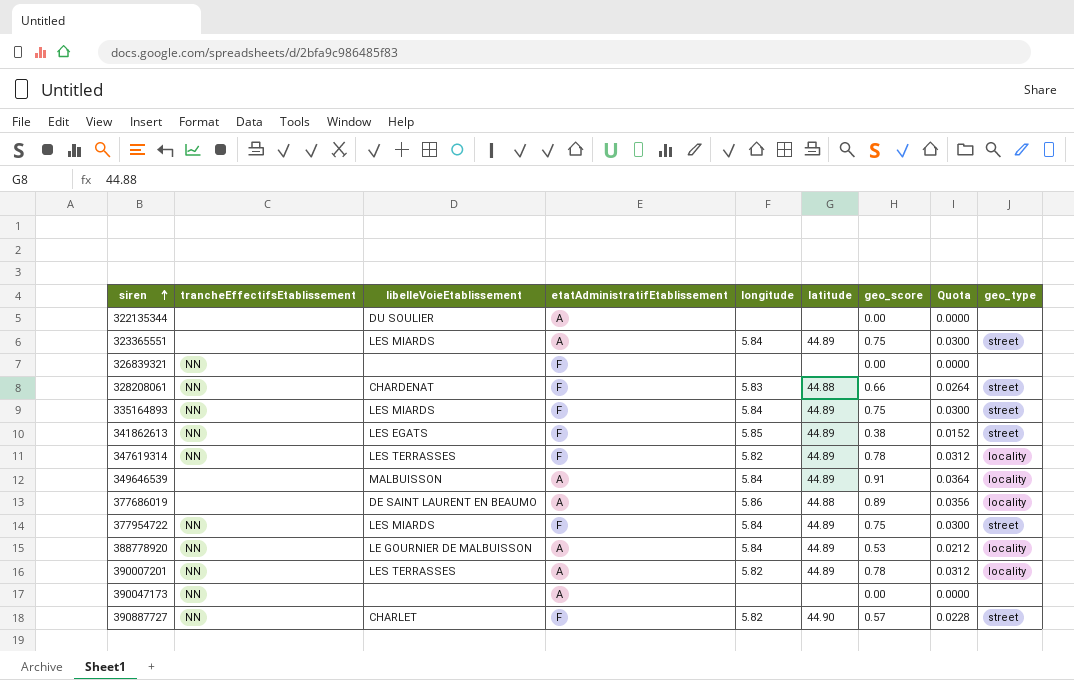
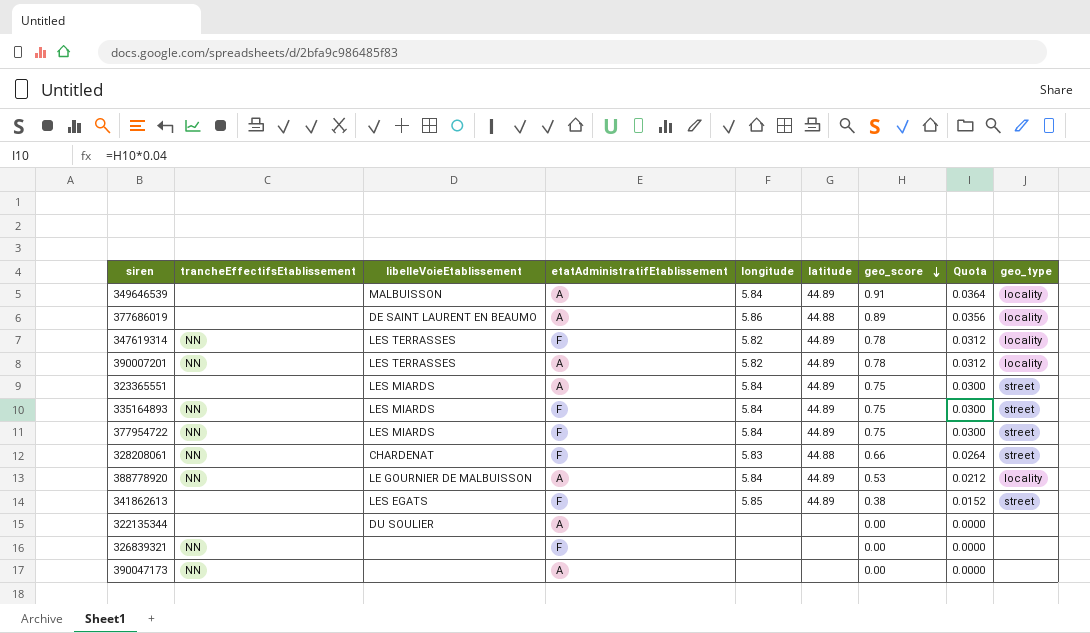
row order: siren ascending -> geo_score descending
row 390887727: NN | CHARLET | F | 5.82 | 44.90 | 0.57 | 0.0228 | street -> none
341862613 | trancheEffectifsEtablissement: NN -> none

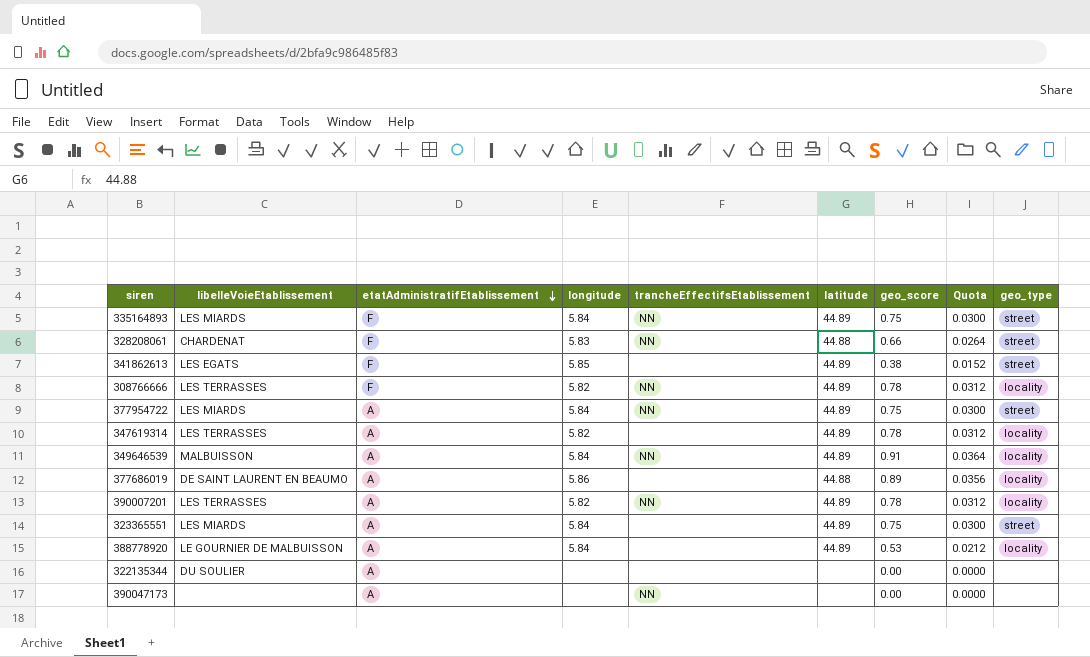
row order: geo_score descending -> etatAdministratifEtablissement descending
column trancheEffectifsEtablissement | position: 2 -> 5
row 326839321: NN | none | F | none | none | 0.00 | 0.0000 | none -> none
row 308766666: none -> LES TERRASSES | F | 5.82 | NN | 44.89 | 0.78 | 0.0312 | locality
377954722 | etatAdministratifEtablissement: F -> A
347619314 | etatAdministratifEtablissement: F -> A
347619314 | trancheEffectifsEtablissement: NN -> none
349646539 | trancheEffectifsEtablissement: none -> NN
388778920 | trancheEffectifsEtablissement: NN -> none

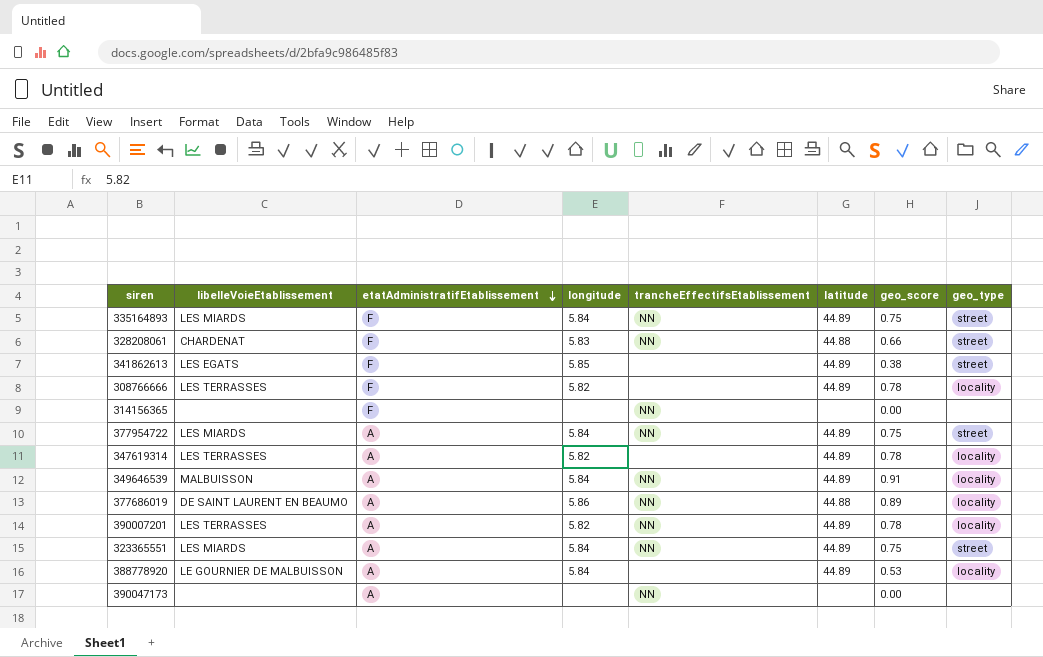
column Quota | formula: [geo_score] * 0.04 -> none
row 322135344: DU SOULIER | A | none | none | none | 0.00 | 0.0000 | none -> none
308766666 | trancheEffectifsEtablissement: NN -> none
row 314156365: none -> none | F | none | NN | none | 0.00 | none
377686019 | trancheEffectifsEtablissement: none -> NN
323365551 | trancheEffectifsEtablissement: none -> NN

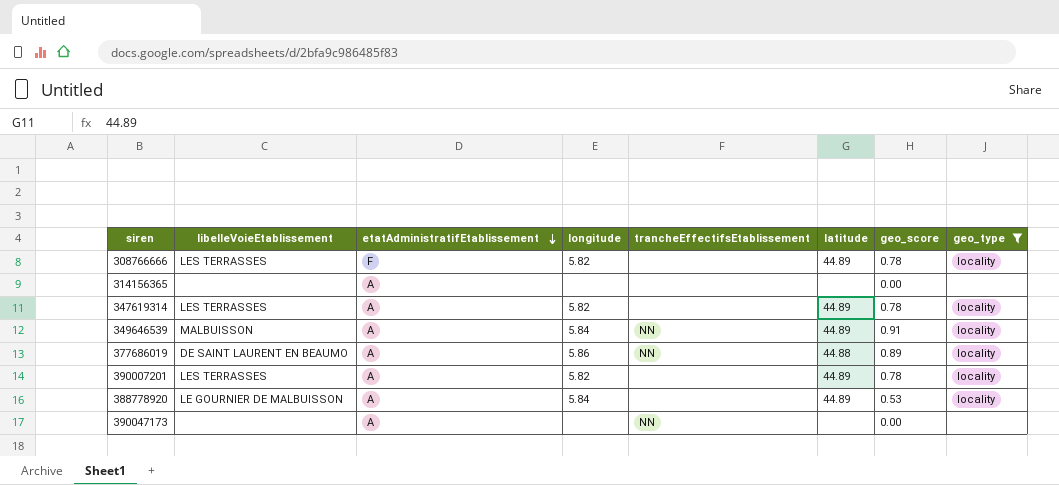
filter: none -> geo_type != street
314156365 | etatAdministratifEtablissement: F -> A
314156365 | trancheEffectifsEtablissement: NN -> none
390007201 | trancheEffectifsEtablissement: NN -> none

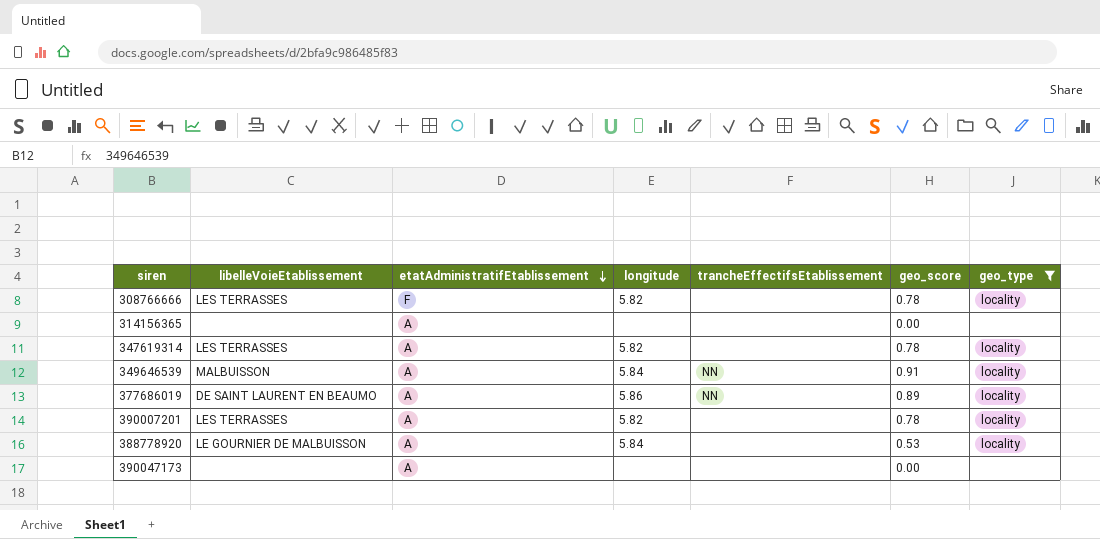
column latitude | position: 6 -> none
390047173 | trancheEffectifsEtablissement: NN -> none

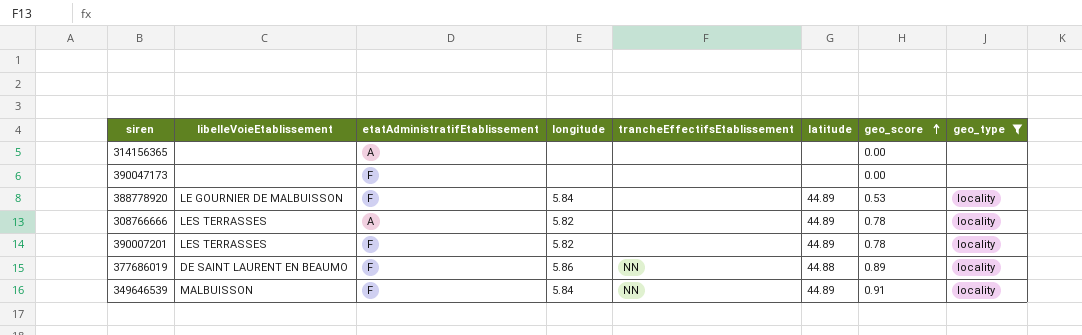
row order: etatAdministratifEtablissement descending -> geo_score ascending
column latitude | position: none -> 6
row 347619314: LES TERRASSES | A | 5.82 | none | 0.78 | locality -> none
390047173 | etatAdministratifEtablissement: A -> F
388778920 | etatAdministratifEtablissement: A -> F
308766666 | etatAdministratifEtablissement: F -> A
390007201 | etatAdministratifEtablissement: A -> F
377686019 | etatAdministratifEtablissement: A -> F
349646539 | etatAdministratifEtablissement: A -> F

